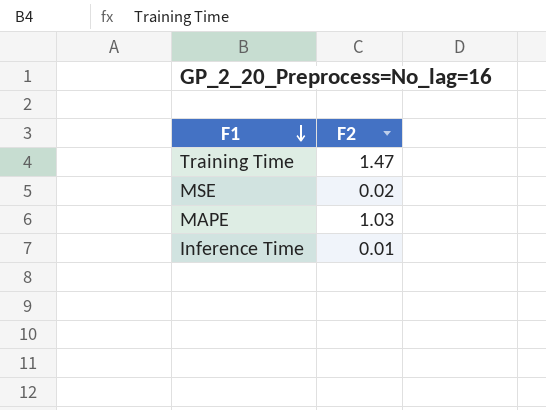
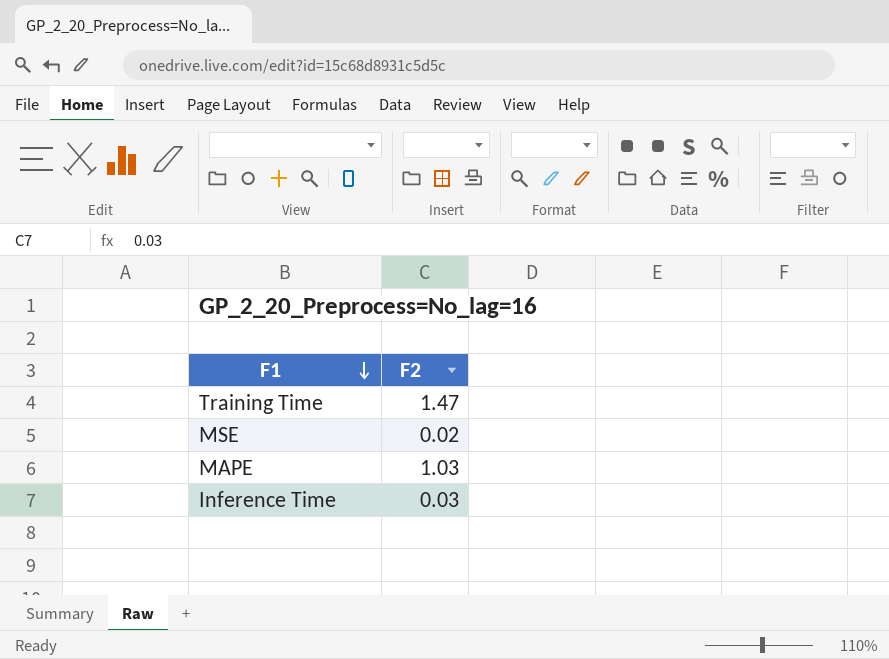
Inference Time | F2: 0.01 -> 0.03

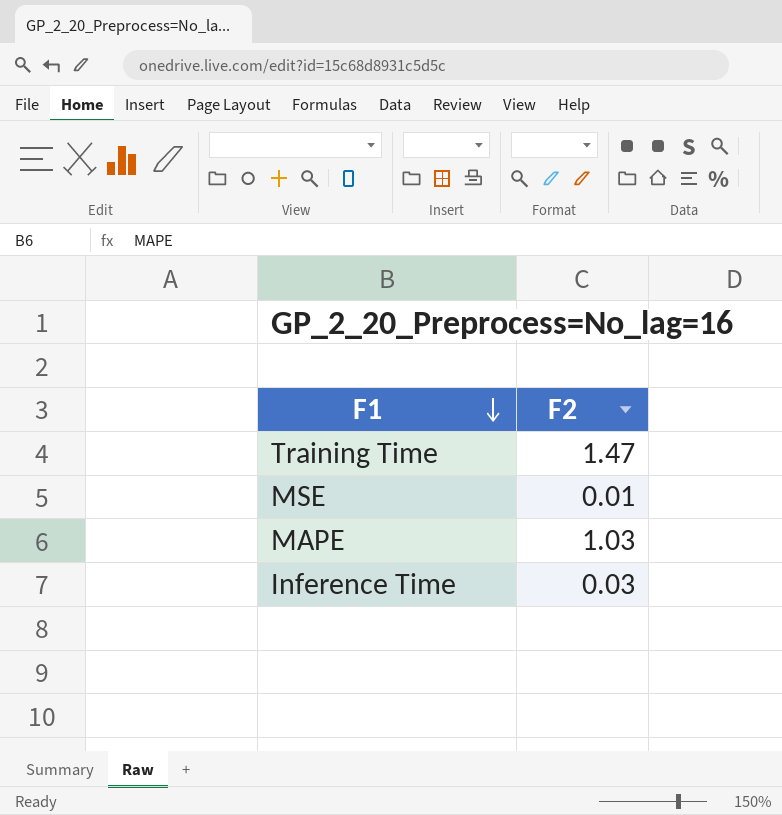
MSE | F2: 0.02 -> 0.01

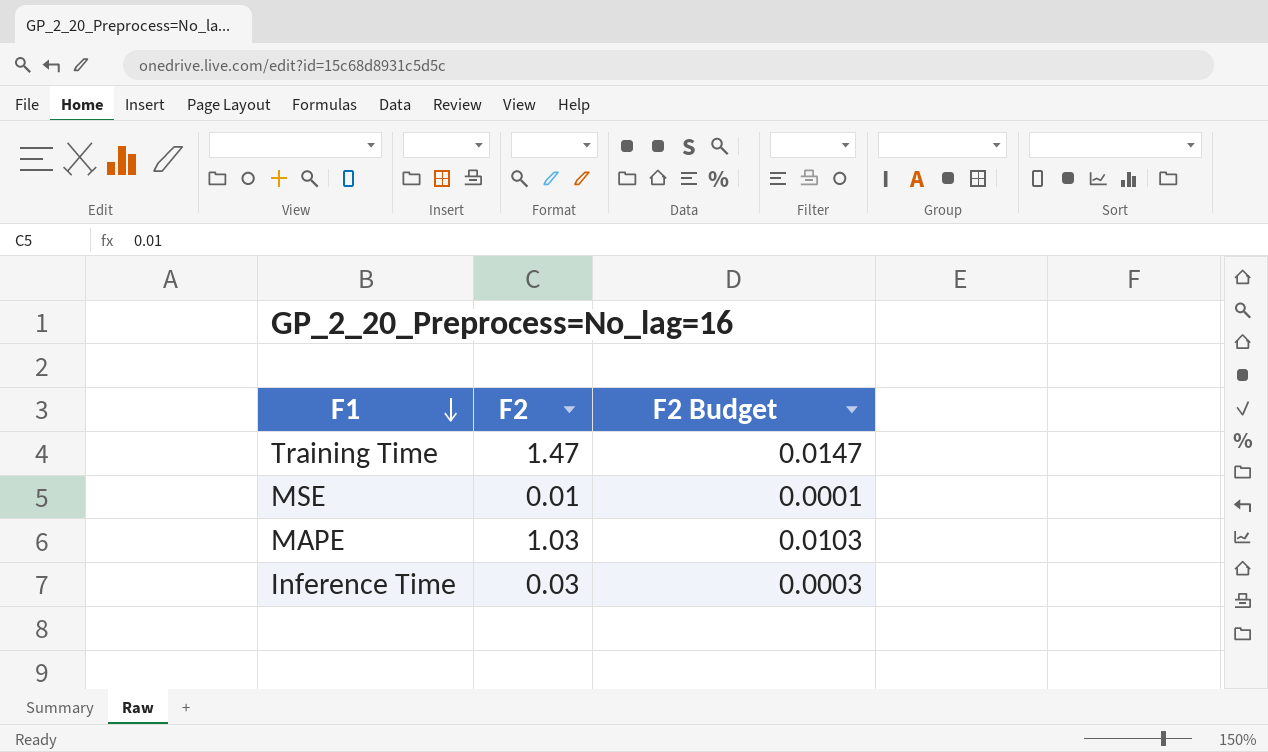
column F2 Budget | formula: none -> [F2] * 0.01

